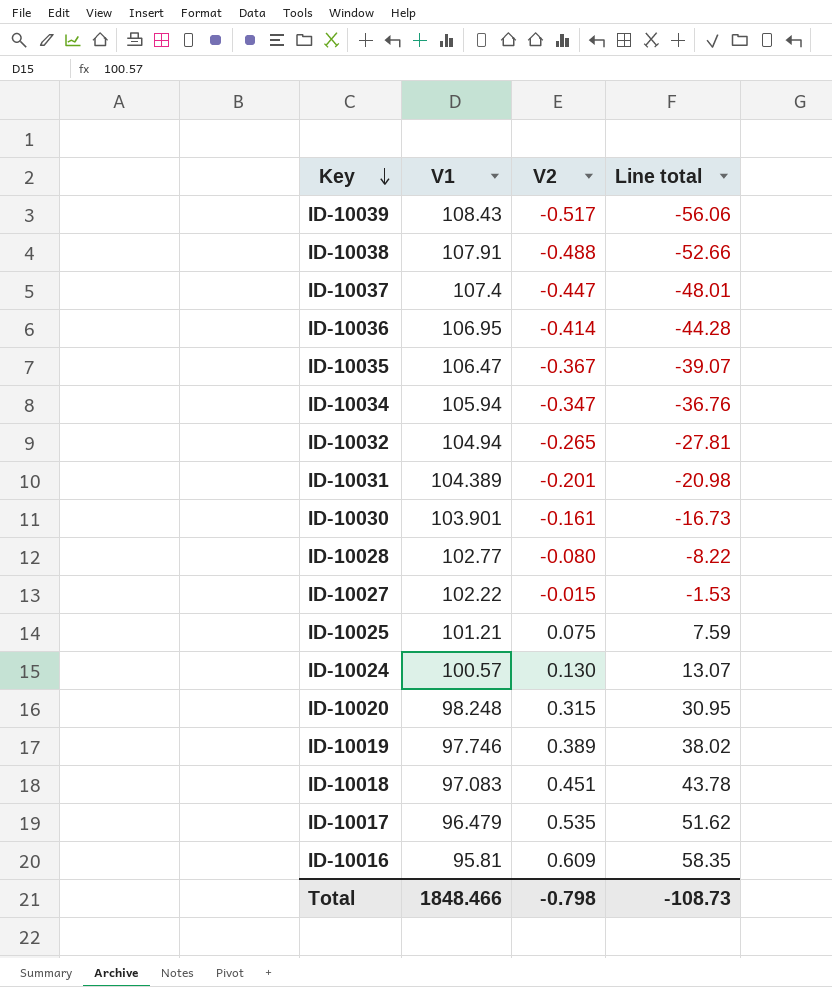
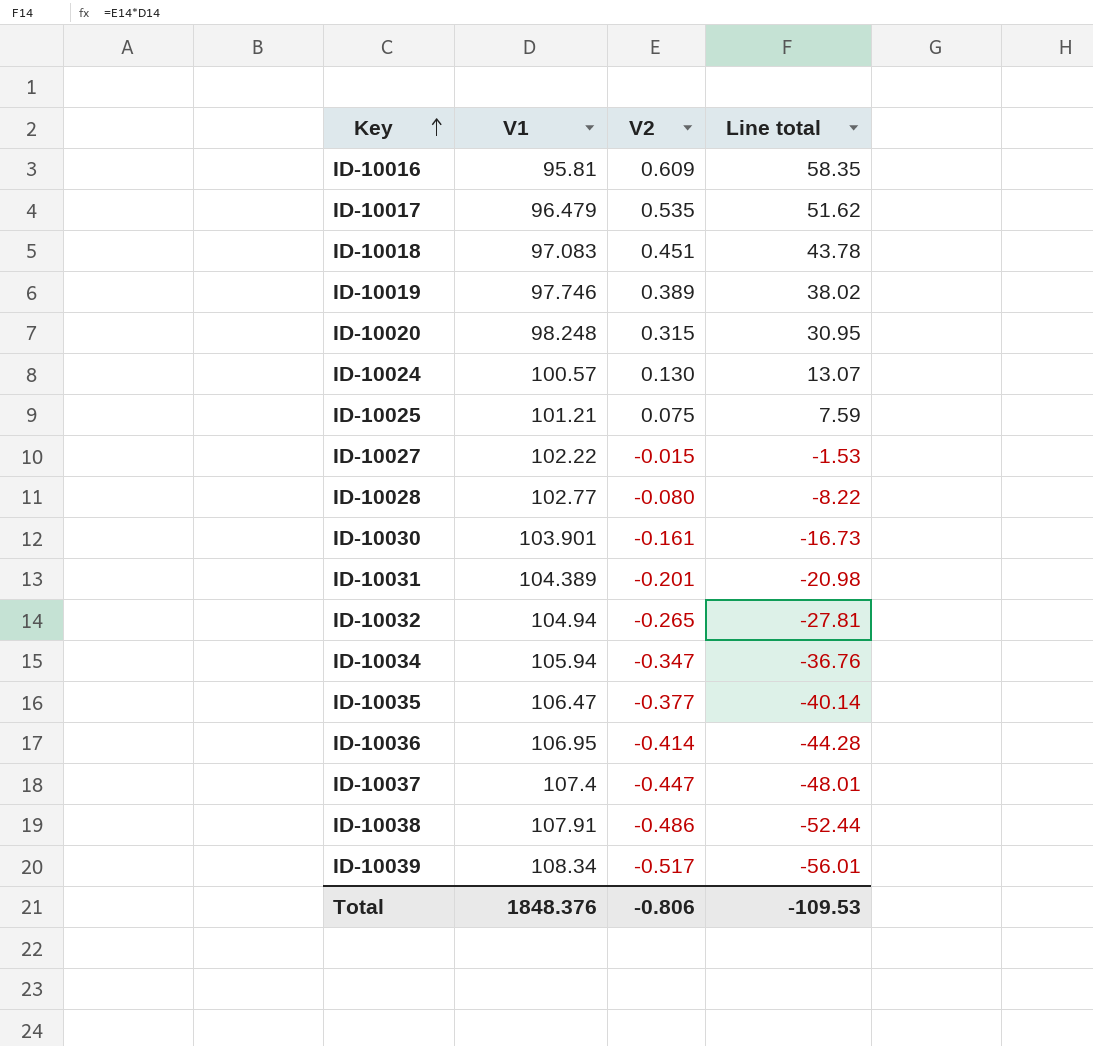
row order: Key descending -> Key ascending
ID-10035 | V2: -0.367 -> -0.377
ID-10035 | Line total: -39.07 -> -40.14
ID-10038 | V2: -0.488 -> -0.486
ID-10038 | Line total: -52.66 -> -52.44
ID-10039 | V1: 108.43 -> 108.34
ID-10039 | Line total: -56.06 -> -56.01
Total | V1: 1848.466 -> 1848.376
Total | V2: -0.798 -> -0.806
Total | Line total: -108.73 -> -109.53

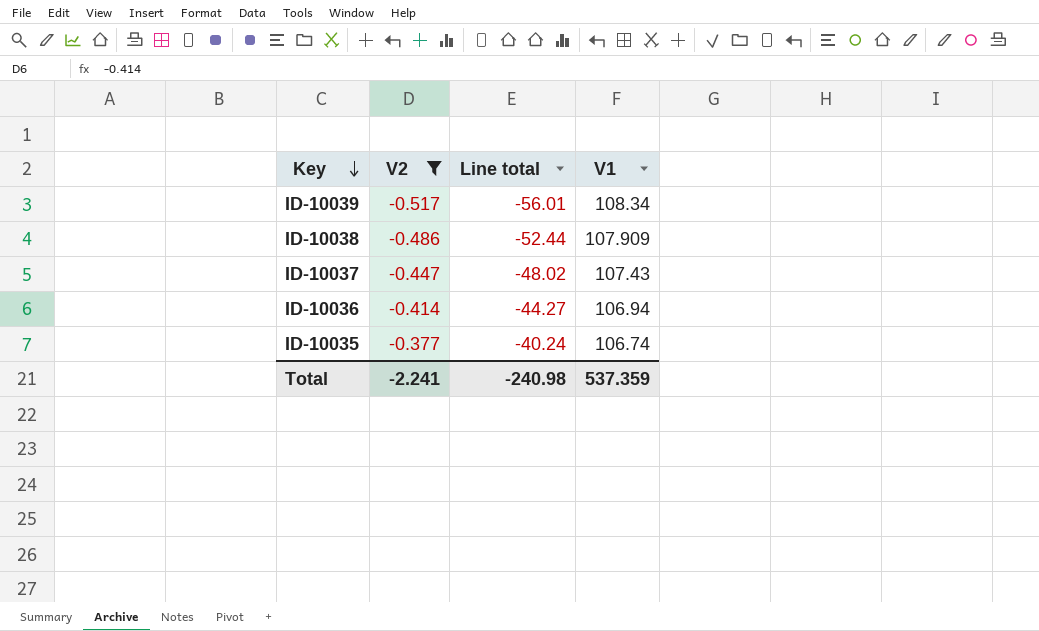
filter: none -> V2 <= -0.377
row order: Key ascending -> Key descending
column V1 | position: 2 -> 4
ID-10038 | V1: 107.91 -> 107.909
ID-10037 | Line total: -48.01 -> -48.02
ID-10037 | V1: 107.4 -> 107.43
ID-10036 | Line total: -44.28 -> -44.27
ID-10036 | V1: 106.95 -> 106.94
ID-10035 | Line total: -40.14 -> -40.24
ID-10035 | V1: 106.47 -> 106.74
Total | V2: -0.806 -> -2.241
Total | Line total: -109.53 -> -240.98
Total | V1: 1848.376 -> 537.359

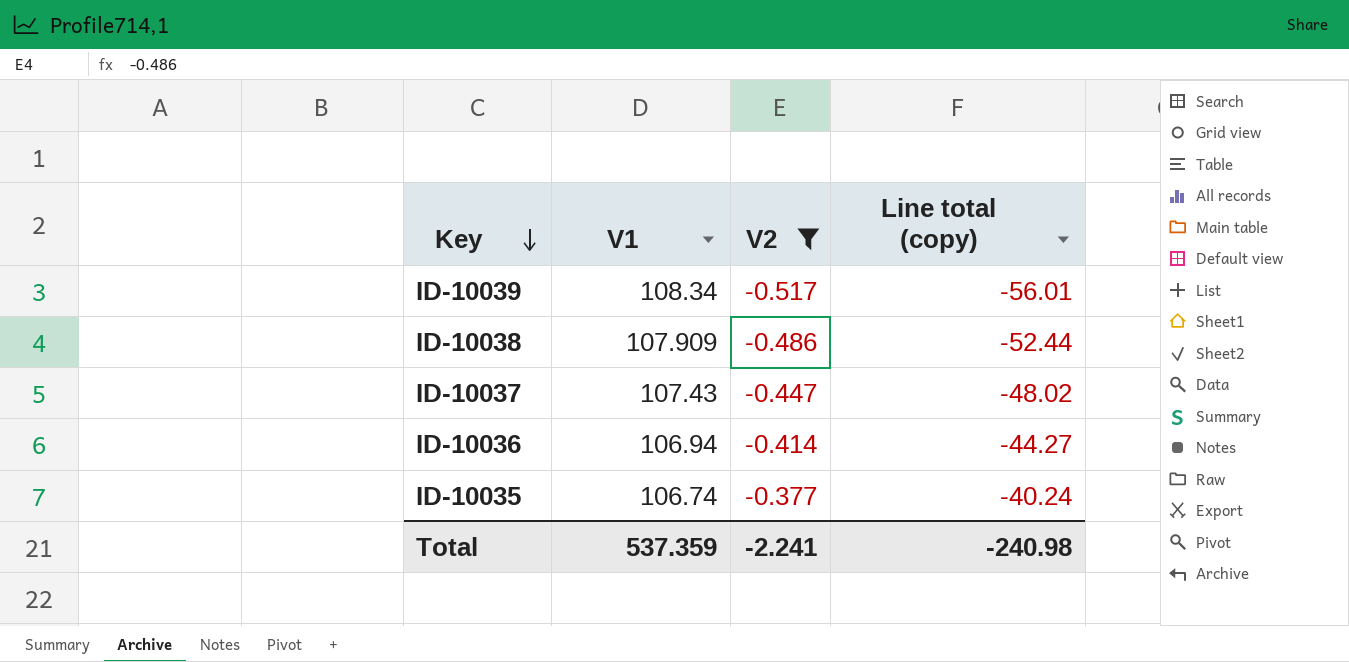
column V1 | position: 4 -> 2
column name: Line total -> Line total (copy)

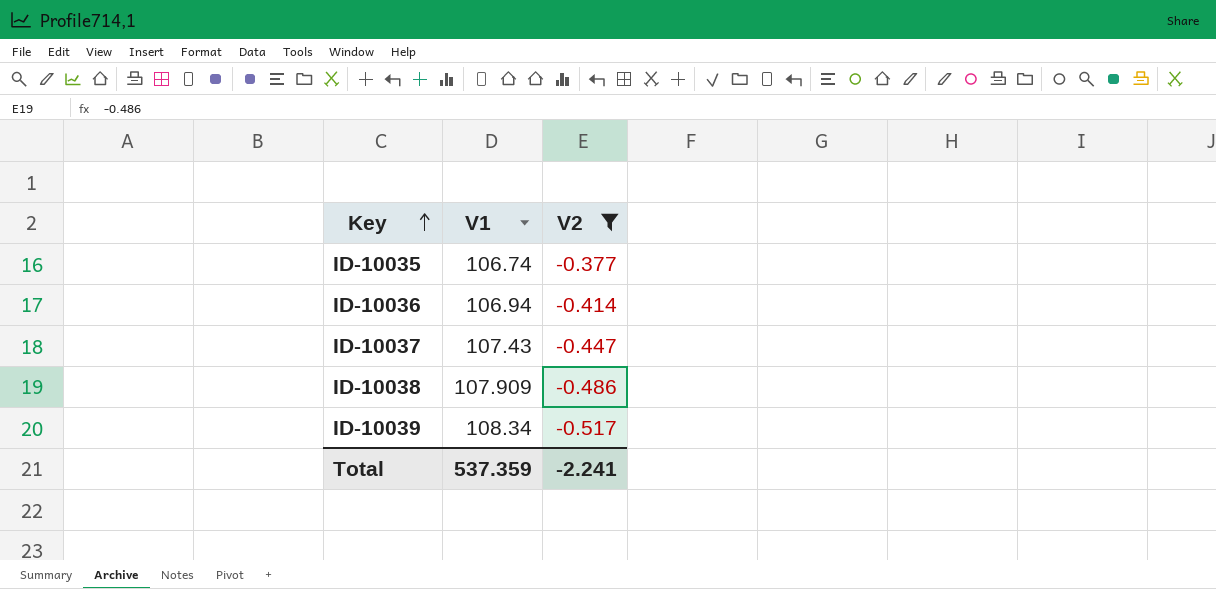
row order: Key descending -> Key ascending
column Line total (copy) | formula: [V1] * [V2] -> none

